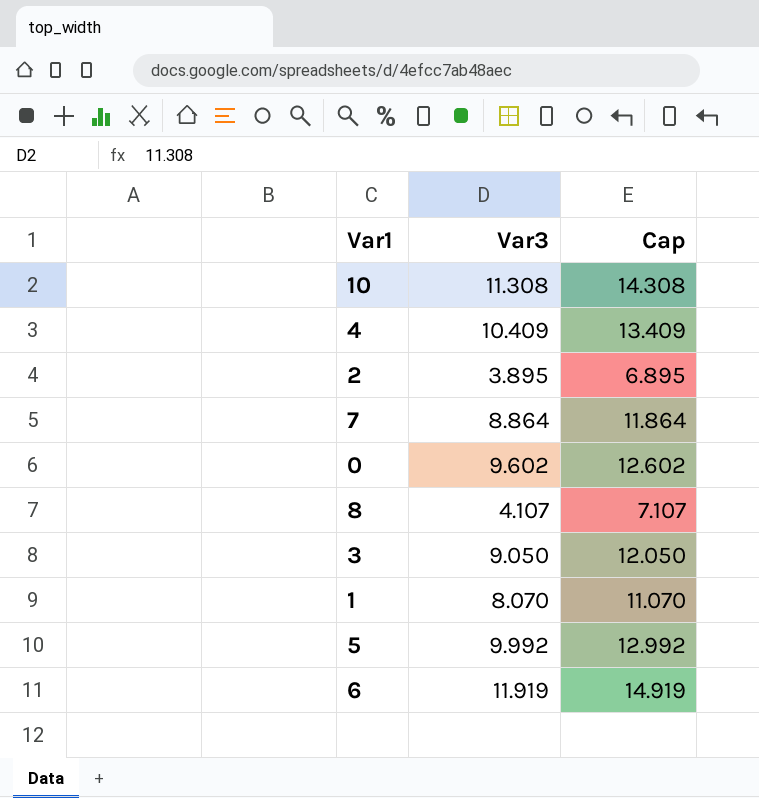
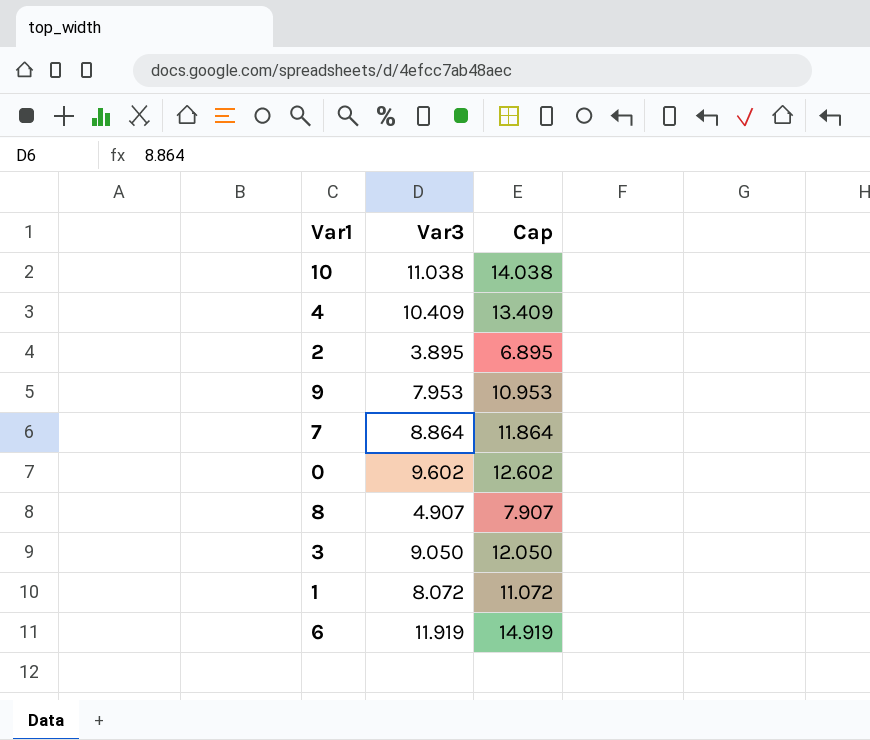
row 5: 9.992 | 12.992 -> none
10 | Var3: 11.308 -> 11.038
10 | Cap: 14.308 -> 14.038
row 9: none -> 7.953 | 10.953
8 | Var3: 4.107 -> 4.907
8 | Cap: 7.107 -> 7.907
1 | Var3: 8.070 -> 8.072
1 | Cap: 11.070 -> 11.072

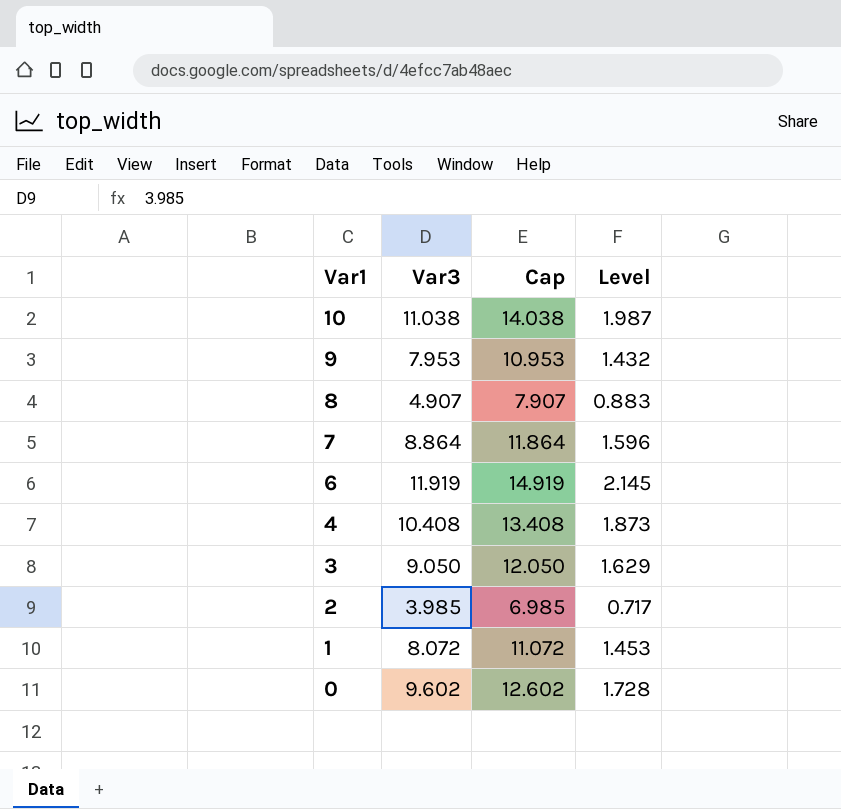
row order: none -> Var1 descending
column Level | formula: none -> [Var3] * 0.18
4 | Var3: 10.409 -> 10.408
4 | Cap: 13.409 -> 13.408
2 | Var3: 3.895 -> 3.985
2 | Cap: 6.895 -> 6.985

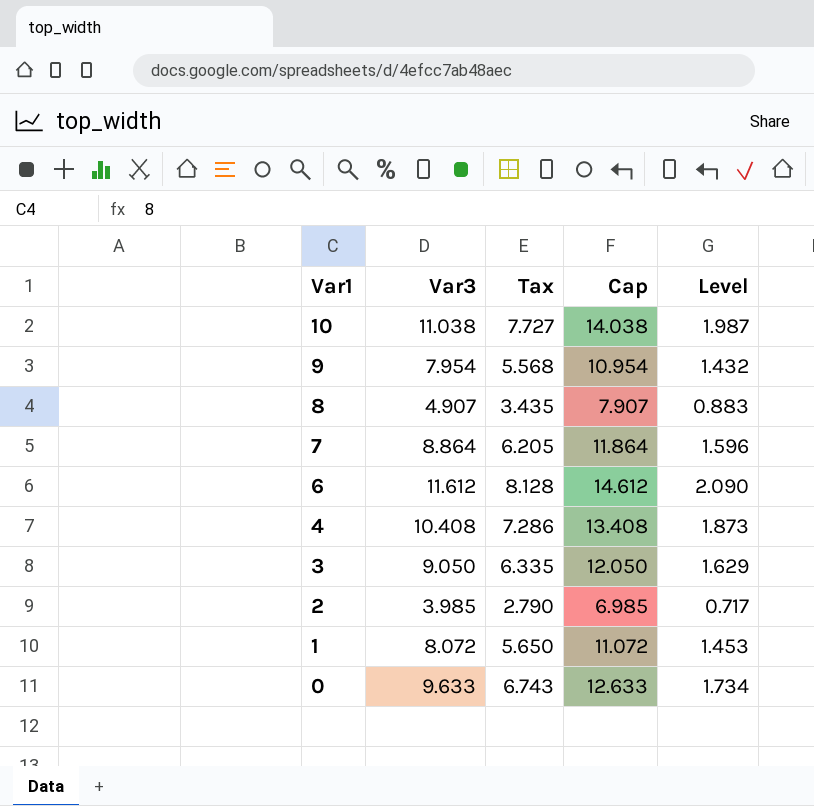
column Tax | formula: none -> [Var3] * 0.7
9 | Var3: 7.953 -> 7.954
9 | Cap: 10.953 -> 10.954
6 | Var3: 11.919 -> 11.612
6 | Cap: 14.919 -> 14.612
6 | Level: 2.145 -> 2.090
0 | Var3: 9.602 -> 9.633
0 | Cap: 12.602 -> 12.633
0 | Level: 1.728 -> 1.734

